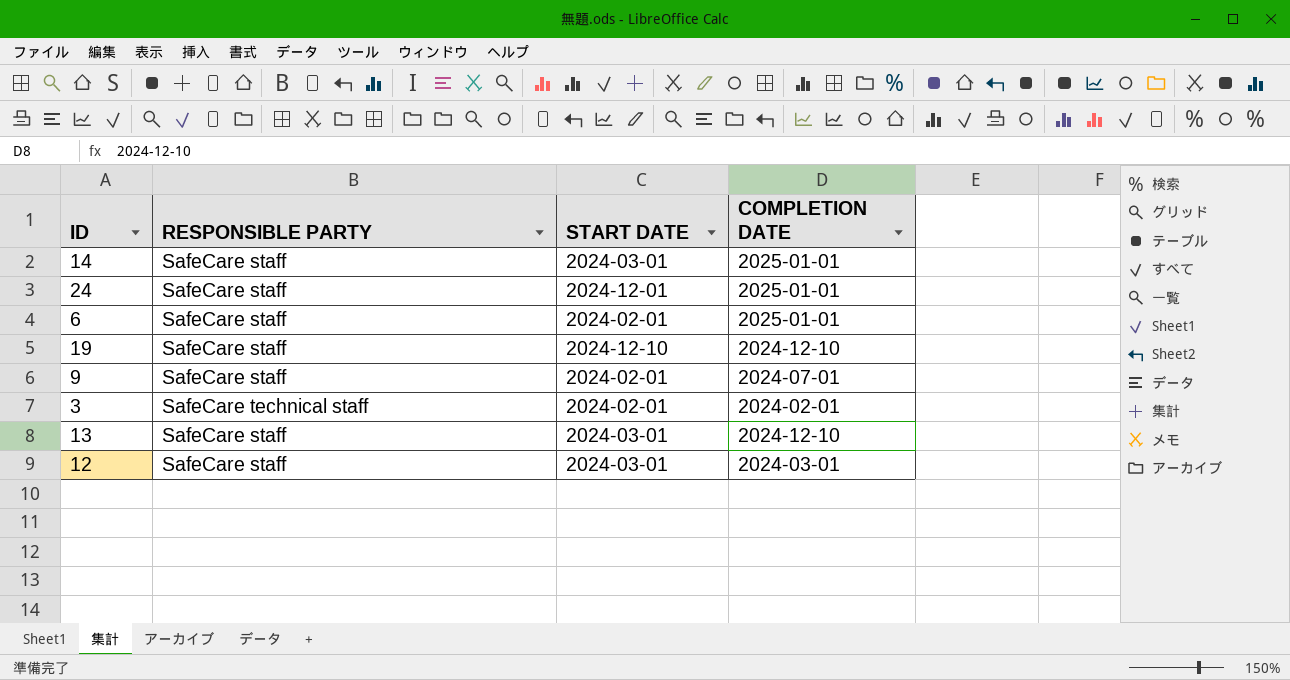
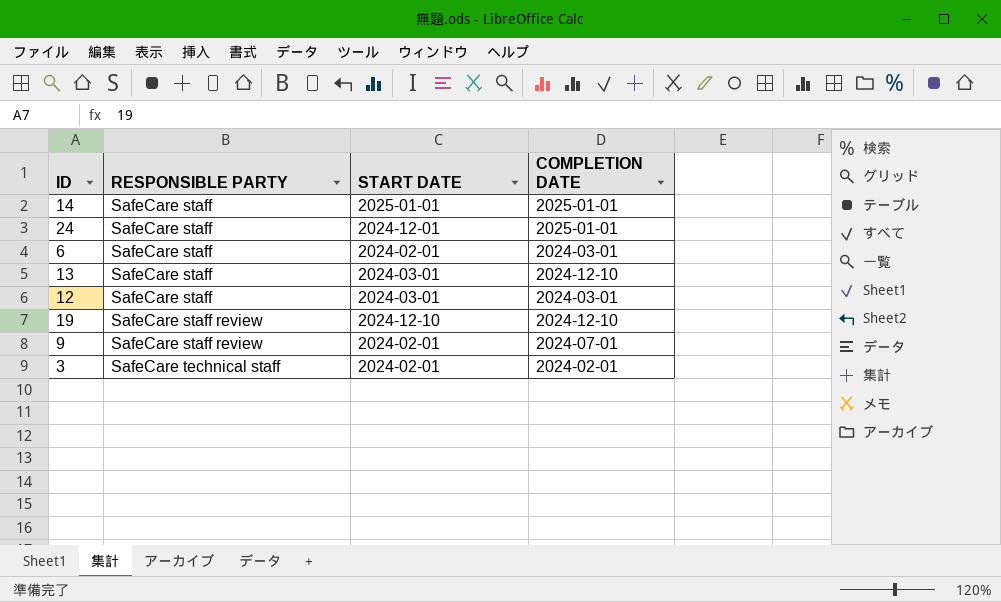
row order: none -> RESPONSIBLE PARTY ascending
14 | START DATE: 2024-03-01 -> 2025-01-01
6 | COMPLETION DATE: 2025-01-01 -> 2024-03-01
19 | RESPONSIBLE PARTY: SafeCare staff -> SafeCare staff review
9 | RESPONSIBLE PARTY: SafeCare staff -> SafeCare staff review

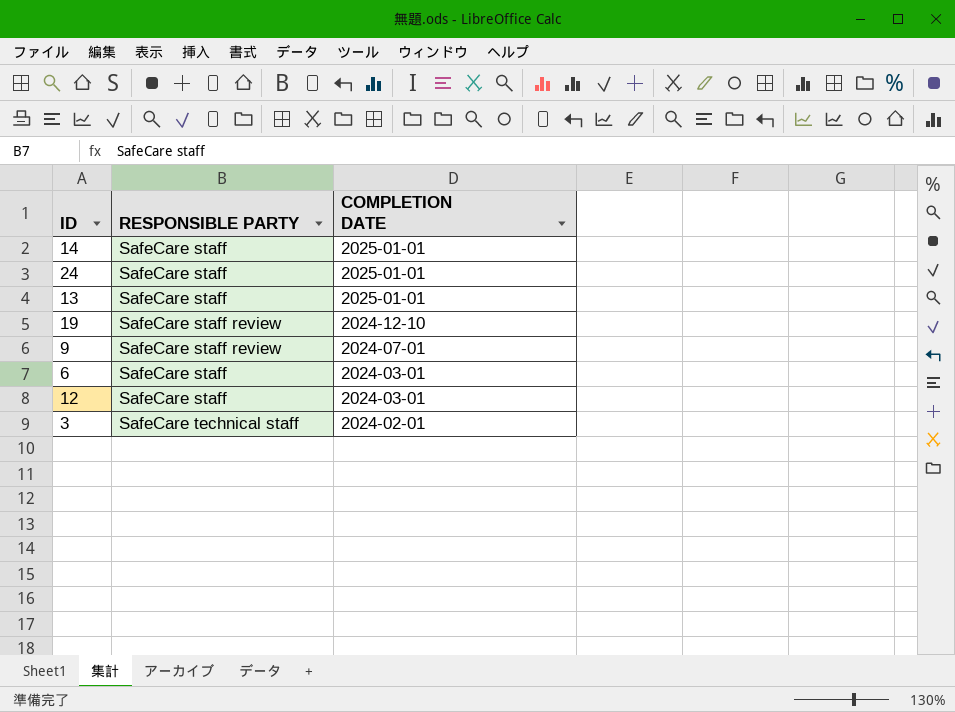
row order: RESPONSIBLE PARTY ascending -> COMPLETION DATE descending
column START DATE | position: 3 -> none
13 | COMPLETION DATE: 2024-12-10 -> 2025-01-01

